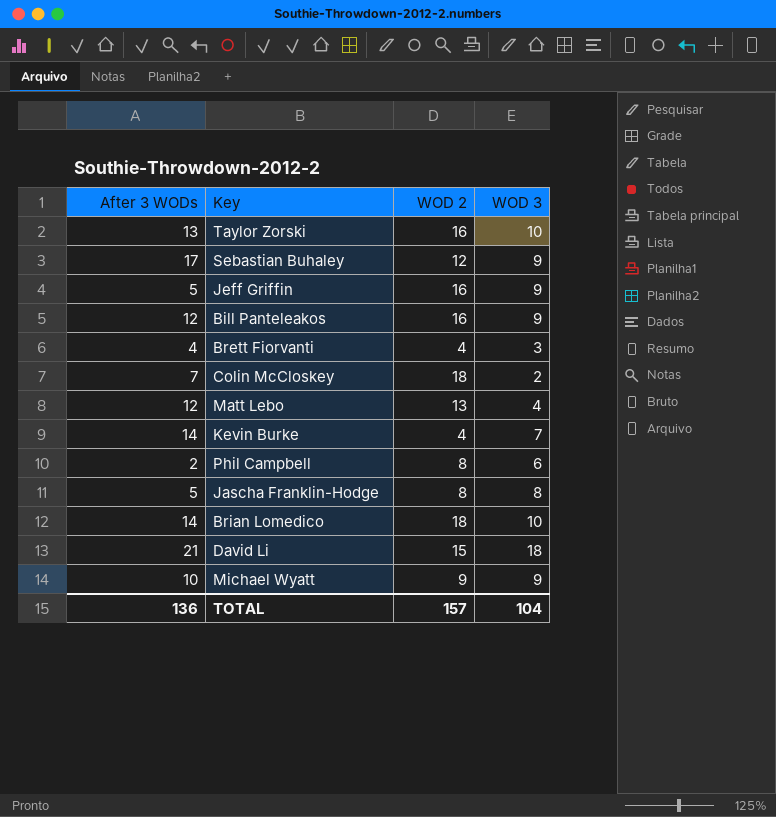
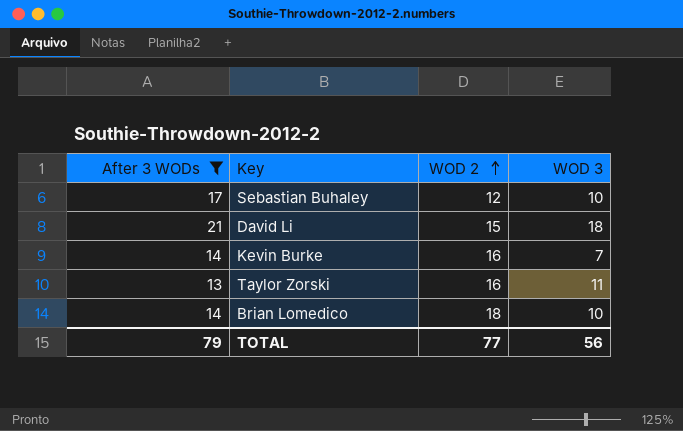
filter: none -> After 3 WODs >= 13
row order: none -> WOD 2 ascending
Sebastian Buhaley | WOD 3: 9 -> 10
Kevin Burke | WOD 2: 4 -> 16
Taylor Zorski | WOD 3: 10 -> 11
TOTAL | After 3 WODs: 136 -> 79
TOTAL | WOD 2: 157 -> 77
TOTAL | WOD 3: 104 -> 56

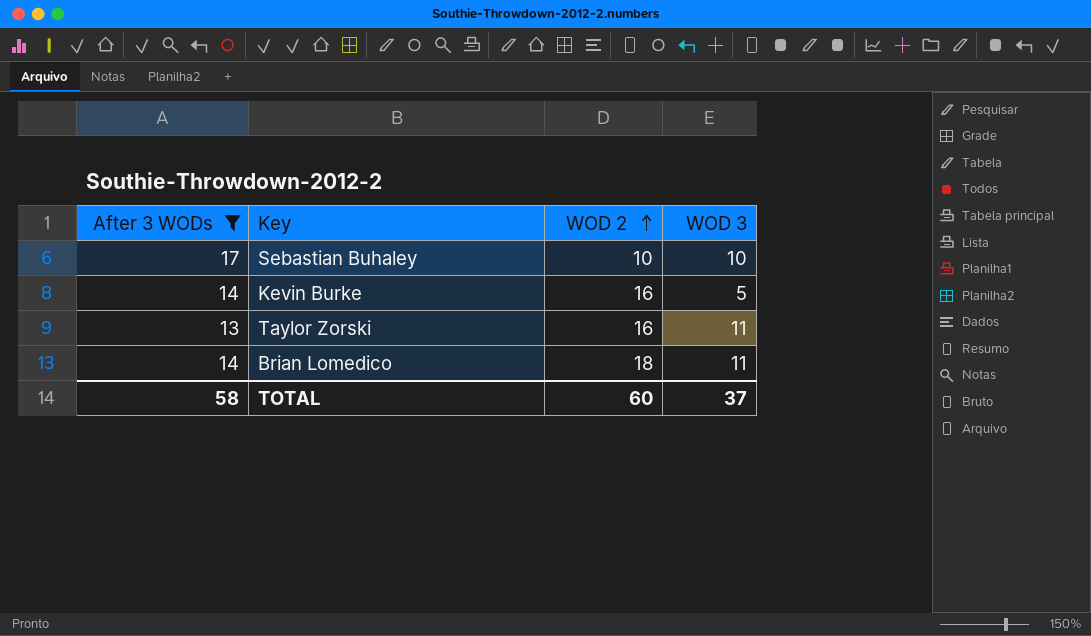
row David Li: 21 | 15 | 18 -> none
Sebastian Buhaley | WOD 2: 12 -> 10
Kevin Burke | WOD 3: 7 -> 5
Brian Lomedico | WOD 3: 10 -> 11
TOTAL | After 3 WODs: 79 -> 58
TOTAL | WOD 2: 77 -> 60
TOTAL | WOD 3: 56 -> 37

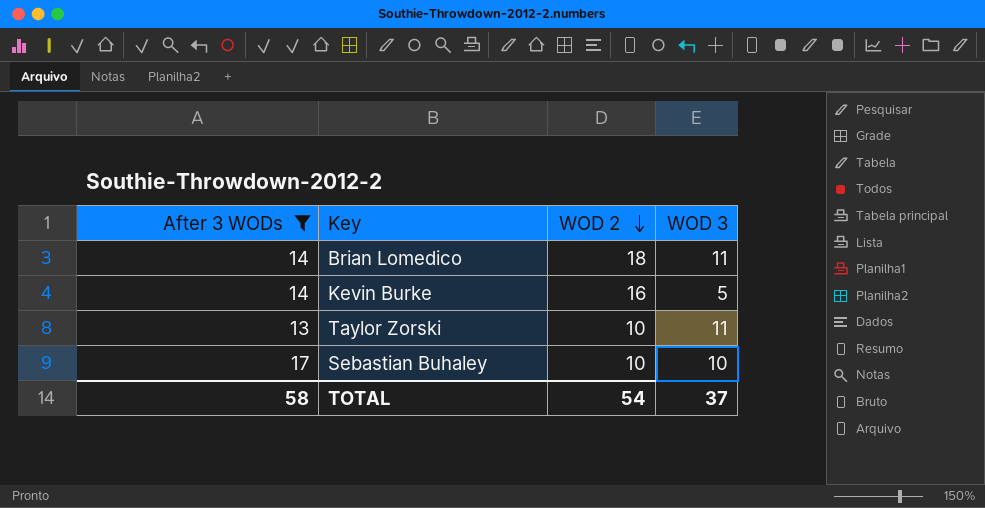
row order: WOD 2 ascending -> WOD 2 descending
Taylor Zorski | WOD 2: 16 -> 10
TOTAL | WOD 2: 60 -> 54

